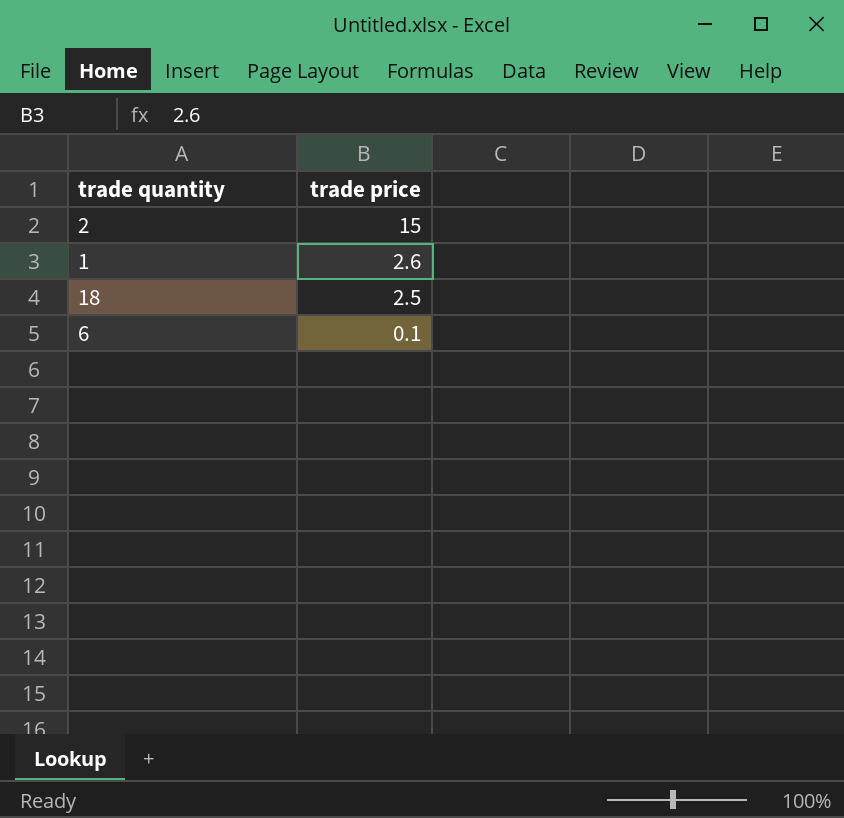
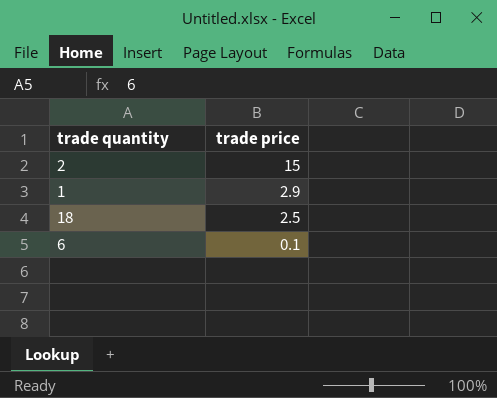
1 | trade price: 2.6 -> 2.9

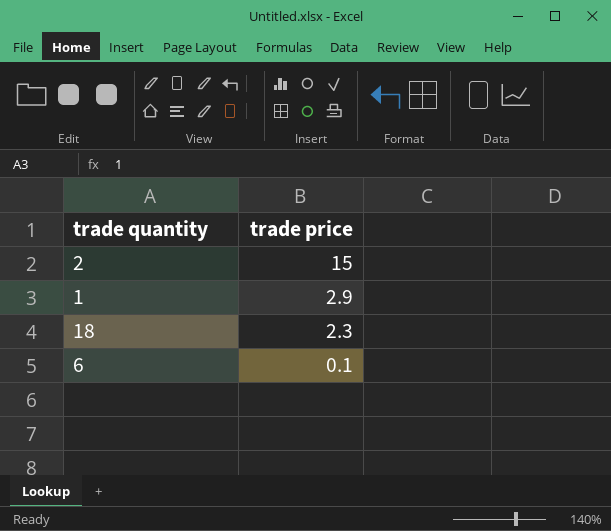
18 | trade price: 2.5 -> 2.3

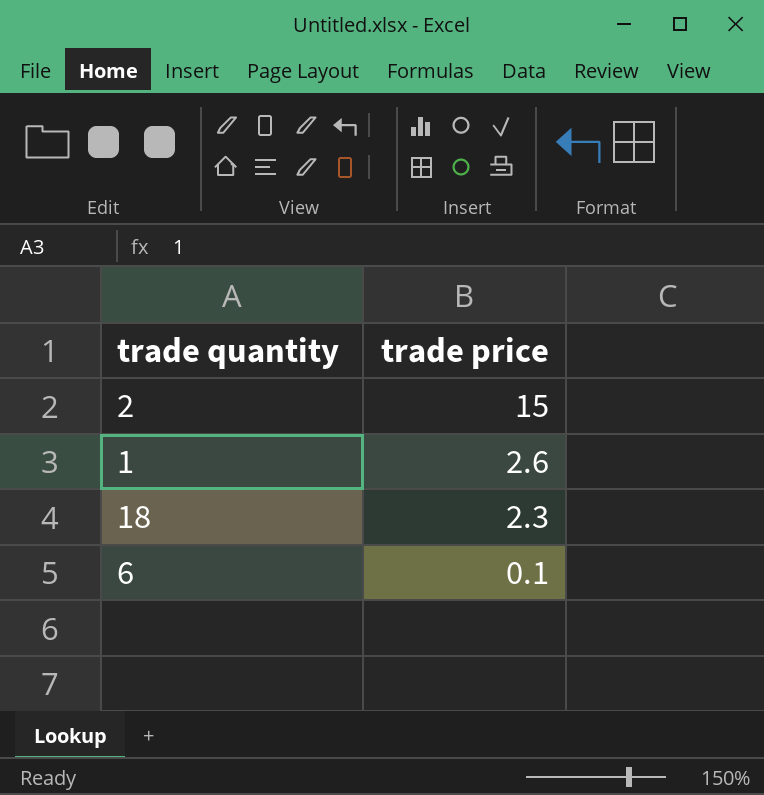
1 | trade price: 2.9 -> 2.6

